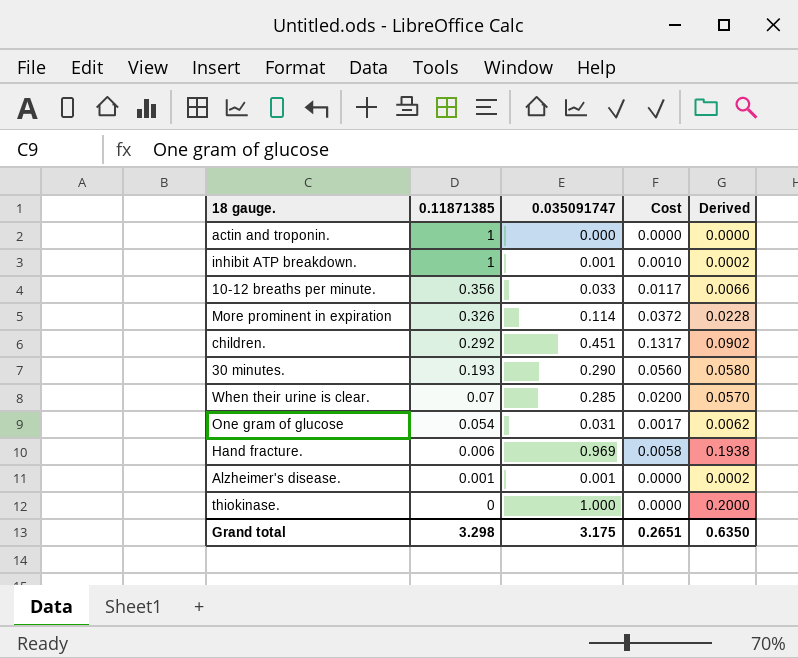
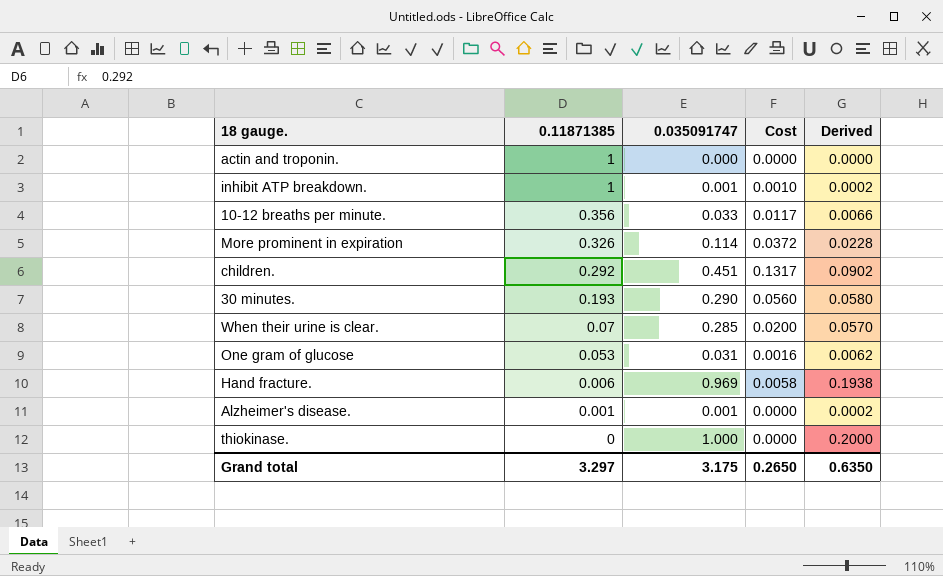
One gram of glucose | 0.11871385: 0.054 -> 0.053
One gram of glucose | Cost: 0.0017 -> 0.0016
Grand total | 0.11871385: 3.298 -> 3.297
Grand total | Cost: 0.2651 -> 0.2650

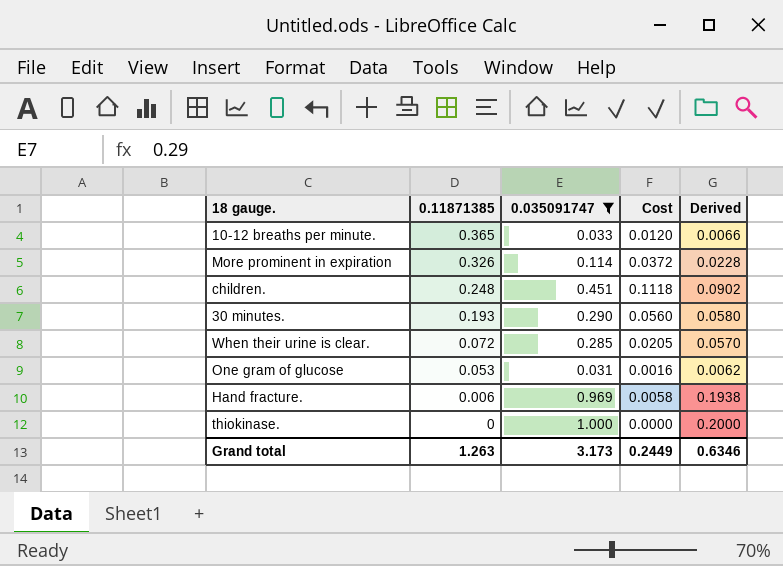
filter: none -> 0.035091747 >= 0.031
10-12 breaths per minute. | 0.11871385: 0.356 -> 0.365
10-12 breaths per minute. | Cost: 0.0117 -> 0.0120
children. | 0.11871385: 0.292 -> 0.248
children. | Cost: 0.1317 -> 0.1118
When their urine is clear. | 0.11871385: 0.07 -> 0.072
When their urine is clear. | Cost: 0.0200 -> 0.0205
Grand total | 0.11871385: 3.297 -> 1.263
Grand total | 0.035091747: 3.175 -> 3.173
Grand total | Cost: 0.2650 -> 0.2449
Grand total | Derived: 0.6350 -> 0.6346

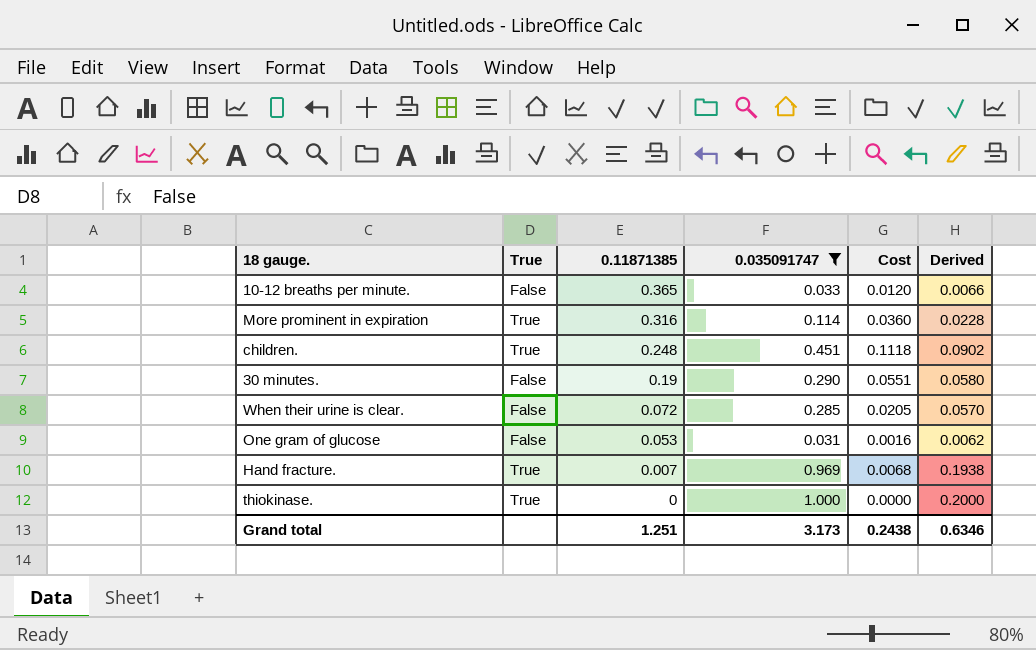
column True | position: none -> 2
More prominent in expiration | 0.11871385: 0.326 -> 0.316
More prominent in expiration | Cost: 0.0372 -> 0.0360
30 minutes. | 0.11871385: 0.193 -> 0.19
30 minutes. | Cost: 0.0560 -> 0.0551
Hand fracture. | 0.11871385: 0.006 -> 0.007
Hand fracture. | Cost: 0.0058 -> 0.0068
Grand total | 0.11871385: 1.263 -> 1.251
Grand total | Cost: 0.2449 -> 0.2438

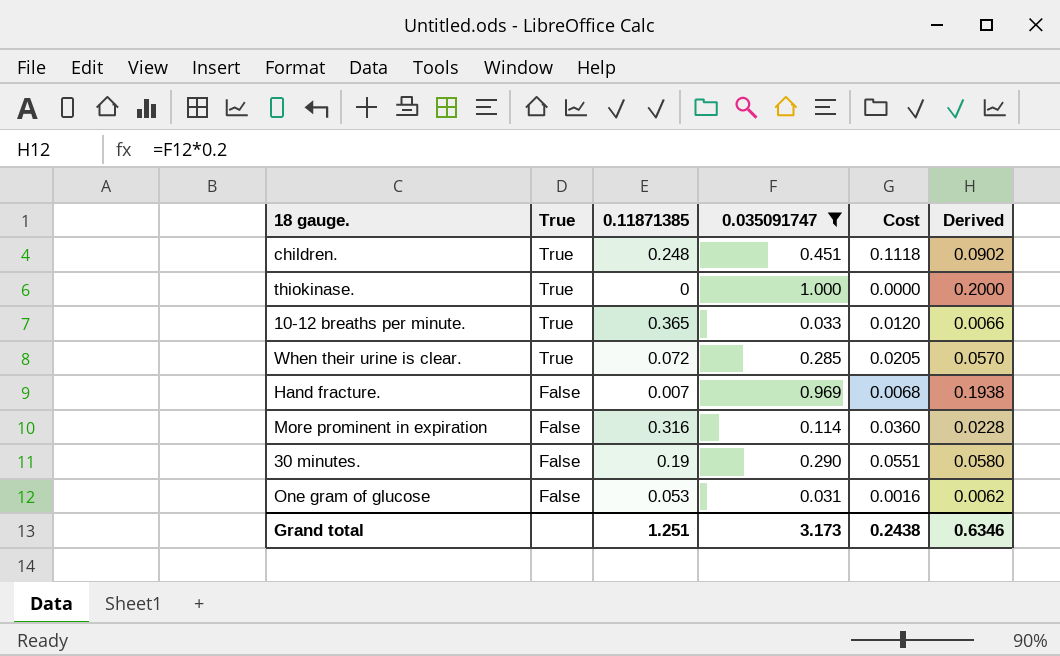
row order: 0.11871385 descending -> True descending
10-12 breaths per minute. | True: False -> True
When their urine is clear. | True: False -> True
Hand fracture. | True: True -> False
More prominent in expiration | True: True -> False

